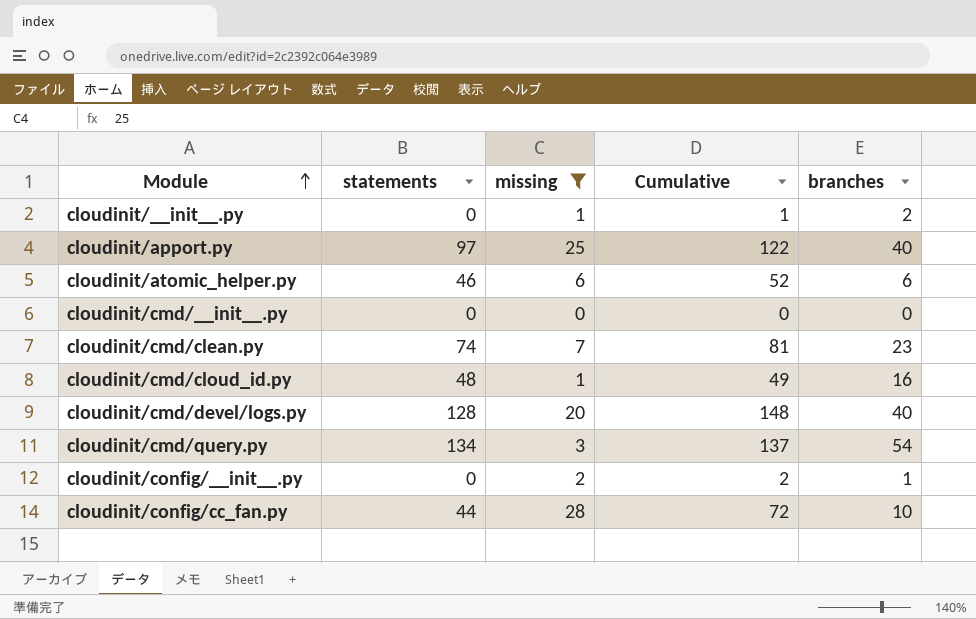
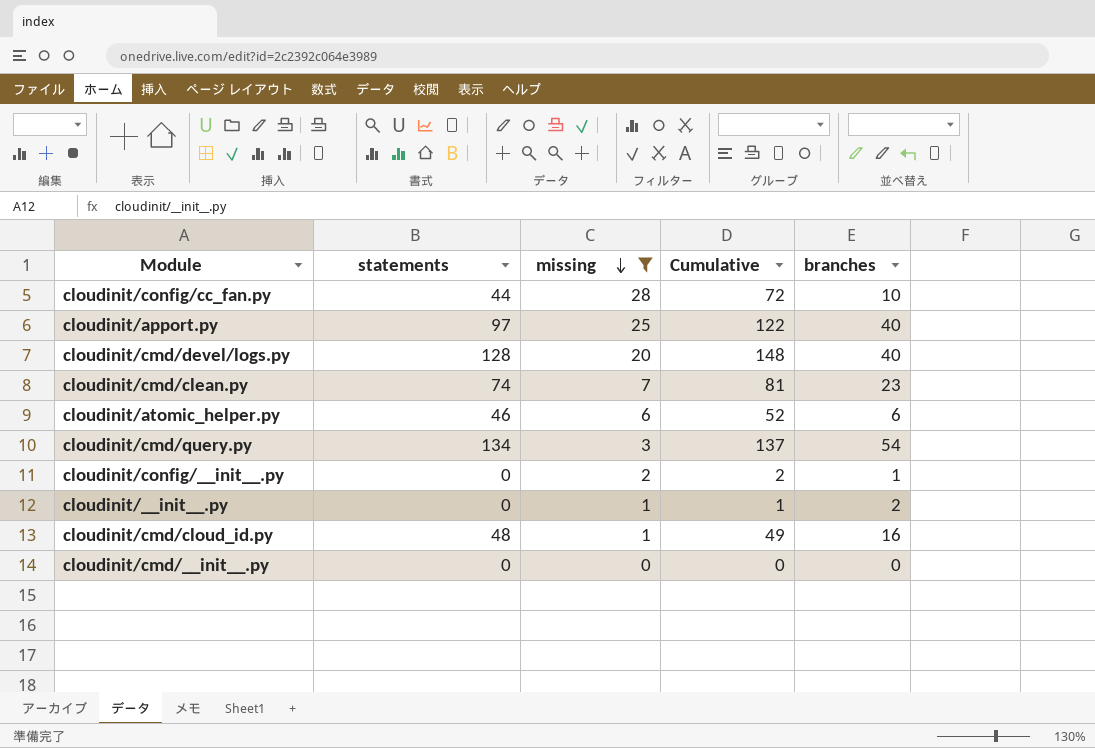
row order: Module ascending -> missing descending

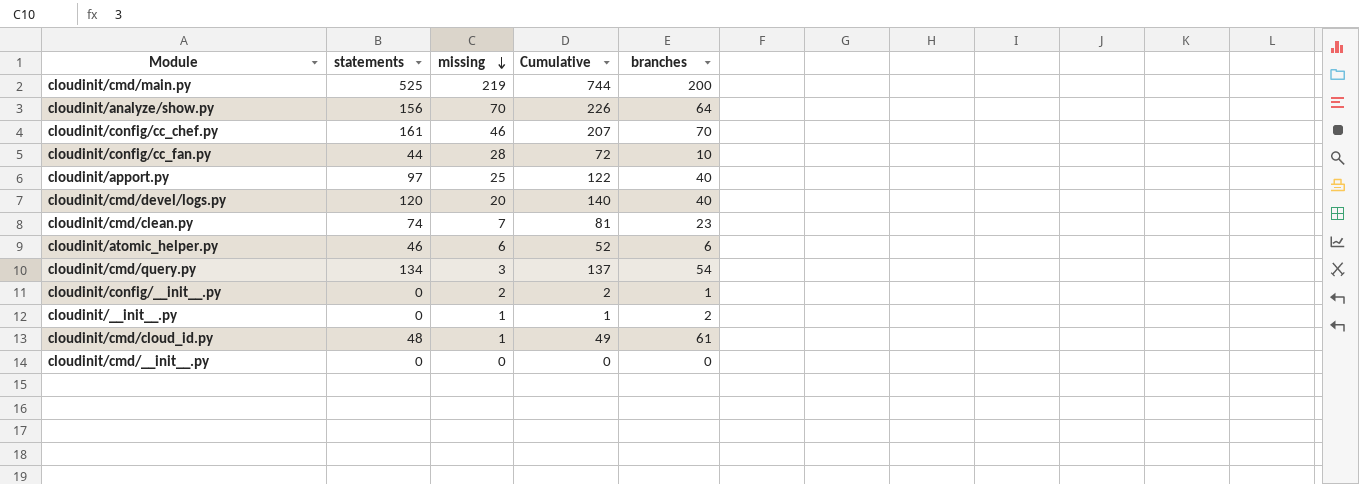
filter: missing <= 28 -> none
cloudinit/cmd/devel/logs.py | statements: 128 -> 120
cloudinit/cmd/devel/logs.py | Cumulative: 148 -> 140
cloudinit/cmd/cloud_id.py | branches: 16 -> 61

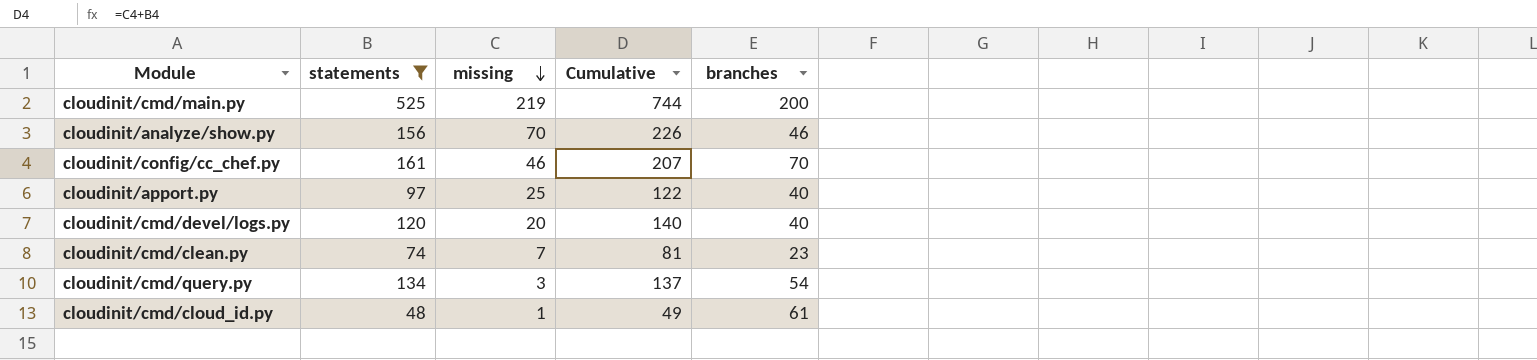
filter: none -> statements >= 48
cloudinit/analyze/show.py | branches: 64 -> 46

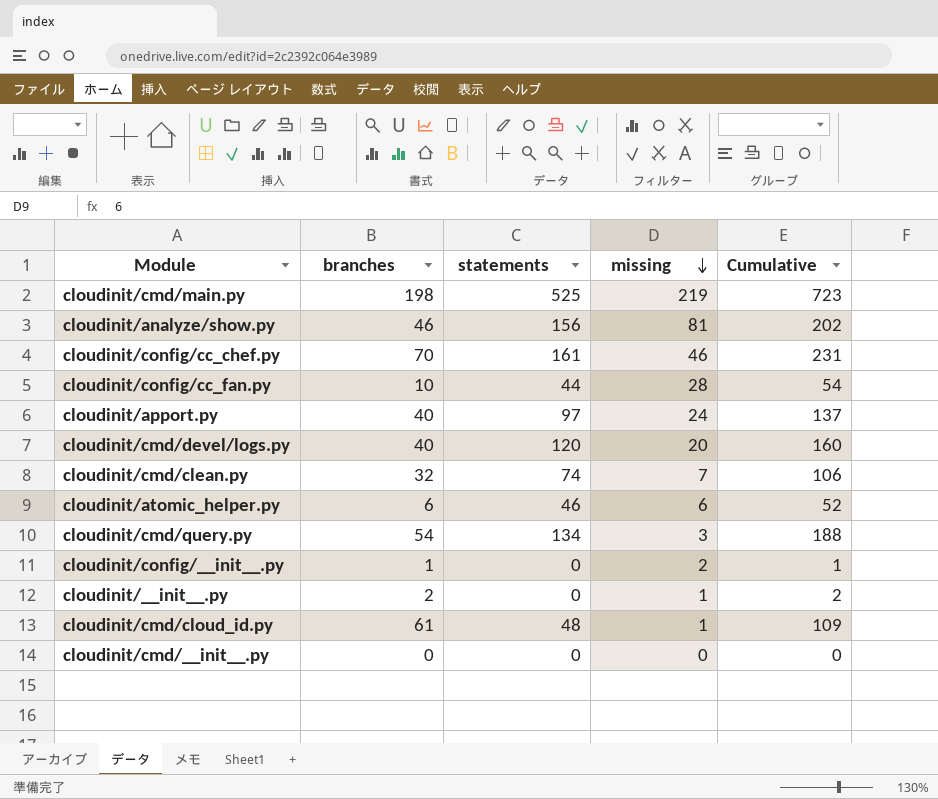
filter: statements >= 48 -> none
column branches | position: 5 -> 2
column Cumulative | formula: [statements] + [missing] -> [branches] + [statements]
cloudinit/cmd/main.py | branches: 200 -> 198
cloudinit/analyze/show.py | missing: 70 -> 81
cloudinit/apport.py | missing: 25 -> 24
cloudinit/cmd/clean.py | branches: 23 -> 32

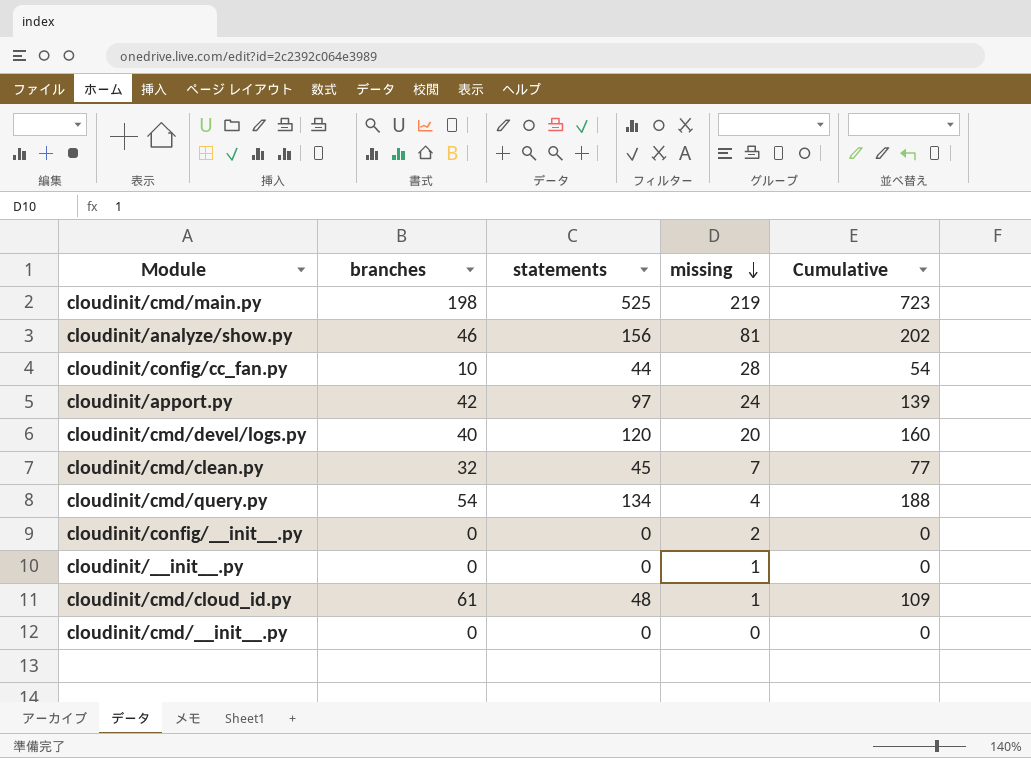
row cloudinit/config/cc_chef.py: 70 | 161 | 46 | 231 -> none
row cloudinit/atomic_helper.py: 6 | 46 | 6 | 52 -> none
cloudinit/apport.py | branches: 40 -> 42
cloudinit/apport.py | Cumulative: 137 -> 139
cloudinit/cmd/clean.py | statements: 74 -> 45
cloudinit/cmd/clean.py | Cumulative: 106 -> 77
cloudinit/cmd/query.py | missing: 3 -> 4
cloudinit/config/__init__.py | branches: 1 -> 0
cloudinit/config/__init__.py | Cumulative: 1 -> 0
cloudinit/__init__.py | branches: 2 -> 0
cloudinit/__init__.py | Cumulative: 2 -> 0

